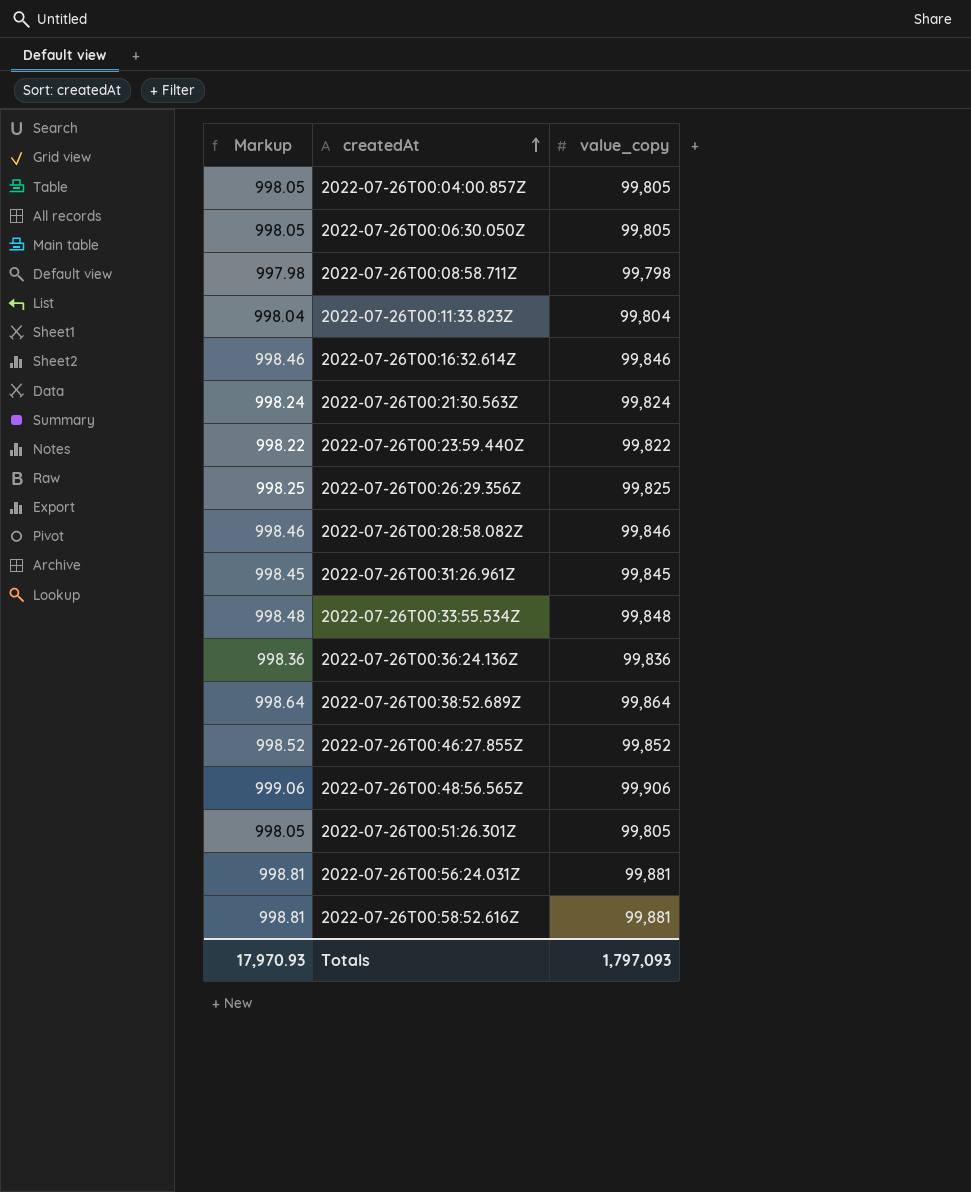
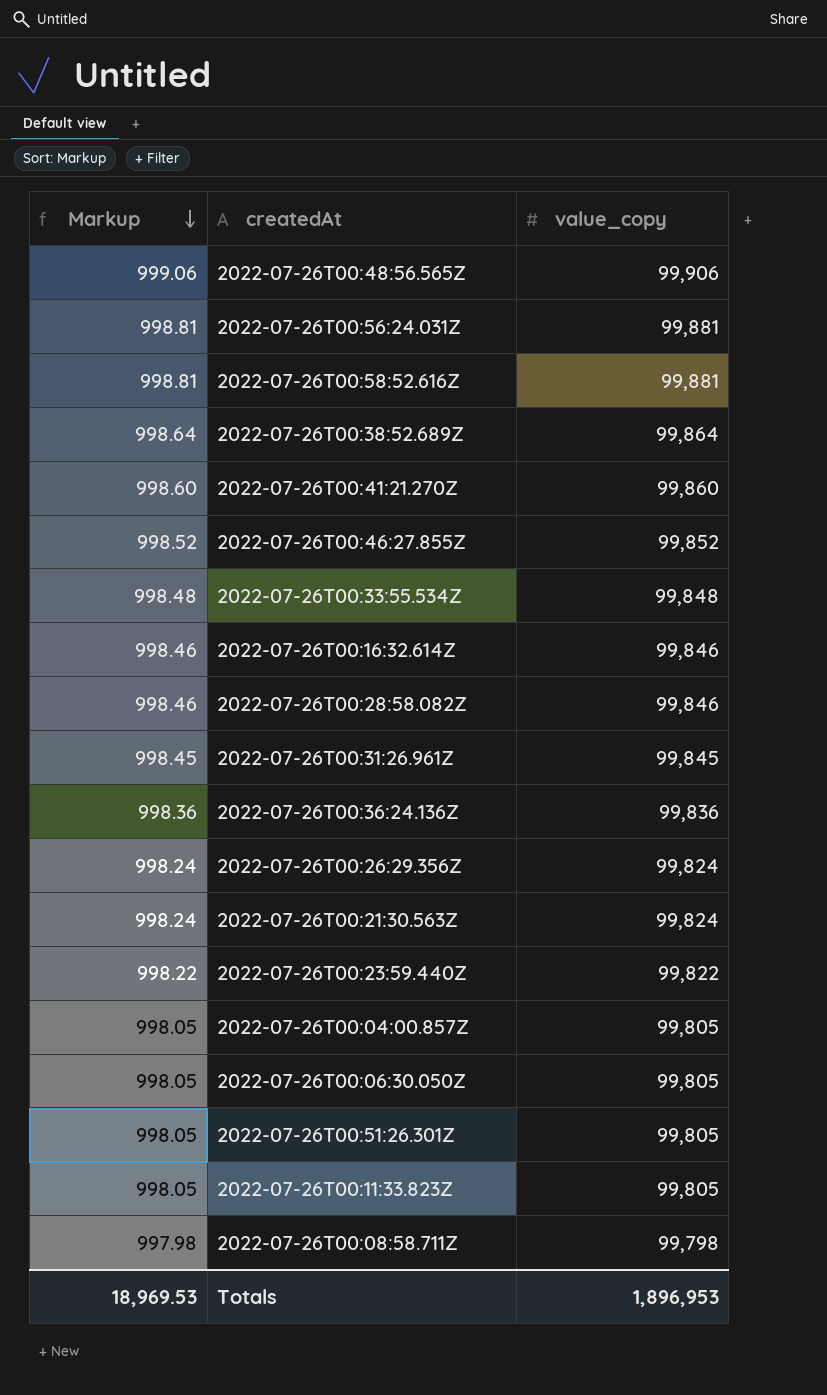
row order: createdAt ascending -> Markup descending
row 2022-07-26T00:41:21.270Z: none -> 998.60 | 99,860
2022-07-26T00:26:29.356Z | Markup: 998.25 -> 998.24
2022-07-26T00:26:29.356Z | value_copy: 99,825 -> 99,824
2022-07-26T00:11:33.823Z | Markup: 998.04 -> 998.05
2022-07-26T00:11:33.823Z | value_copy: 99,804 -> 99,805
Totals | Markup: 17,970.93 -> 18,969.53
Totals | value_copy: 1,797,093 -> 1,896,953

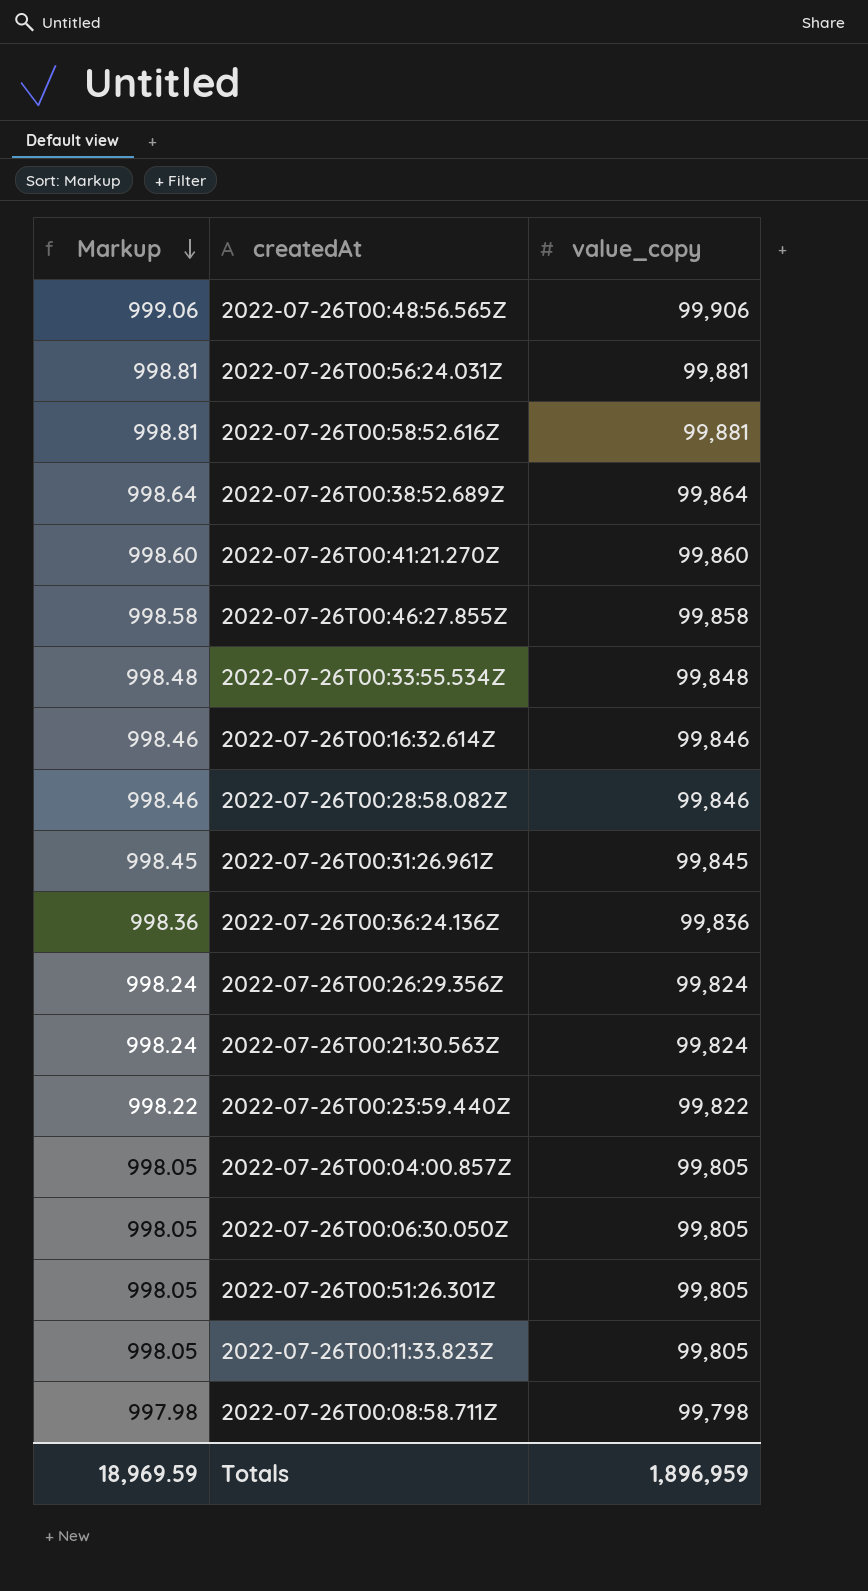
2022-07-26T00:46:27.855Z | Markup: 998.52 -> 998.58
2022-07-26T00:46:27.855Z | value_copy: 99,852 -> 99,858
Totals | Markup: 18,969.53 -> 18,969.59
Totals | value_copy: 1,896,953 -> 1,896,959

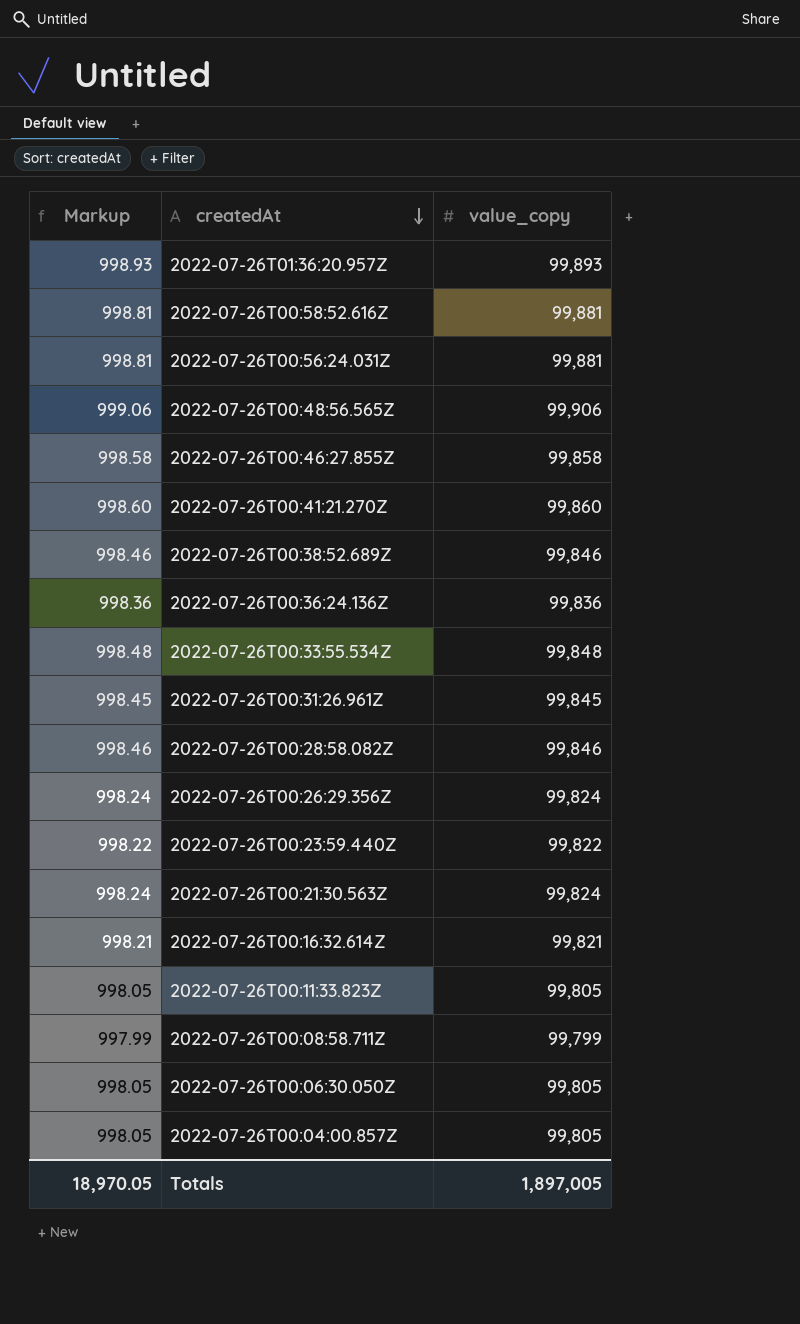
row order: Markup descending -> createdAt descending
row 2022-07-26T00:51:26.301Z: 998.05 | 99,805 -> none
row 2022-07-26T01:36:20.957Z: none -> 998.93 | 99,893
2022-07-26T00:38:52.689Z | Markup: 998.64 -> 998.46
2022-07-26T00:38:52.689Z | value_copy: 99,864 -> 99,846
2022-07-26T00:16:32.614Z | Markup: 998.46 -> 998.21
2022-07-26T00:16:32.614Z | value_copy: 99,846 -> 99,821
2022-07-26T00:08:58.711Z | Markup: 997.98 -> 997.99
2022-07-26T00:08:58.711Z | value_copy: 99,798 -> 99,799
Totals | Markup: 18,969.59 -> 18,970.05
Totals | value_copy: 1,896,959 -> 1,897,005

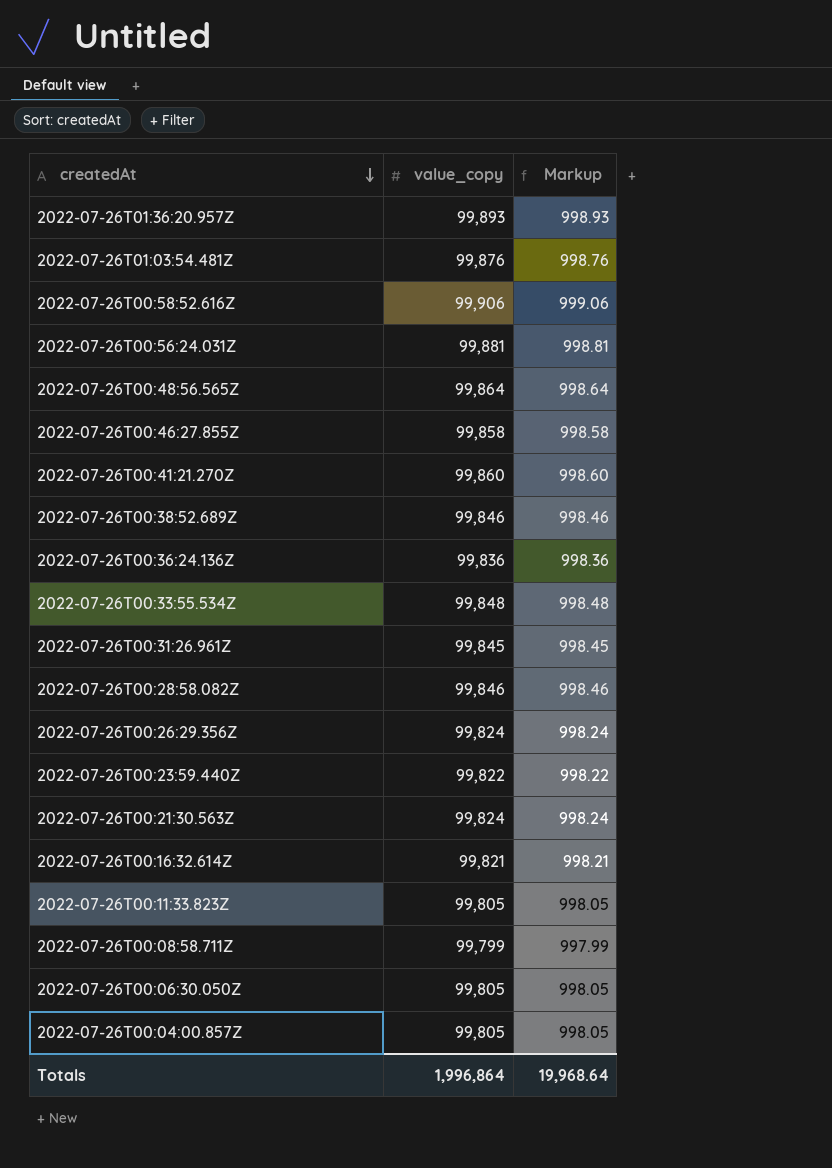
column Markup | position: 1 -> 3
row 2022-07-26T01:03:54.481Z: none -> 99,876 | 998.76
2022-07-26T00:58:52.616Z | value_copy: 99,881 -> 99,906
2022-07-26T00:58:52.616Z | Markup: 998.81 -> 999.06
2022-07-26T00:48:56.565Z | value_copy: 99,906 -> 99,864
2022-07-26T00:48:56.565Z | Markup: 999.06 -> 998.64
Totals | value_copy: 1,897,005 -> 1,996,864
Totals | Markup: 18,970.05 -> 19,968.64

